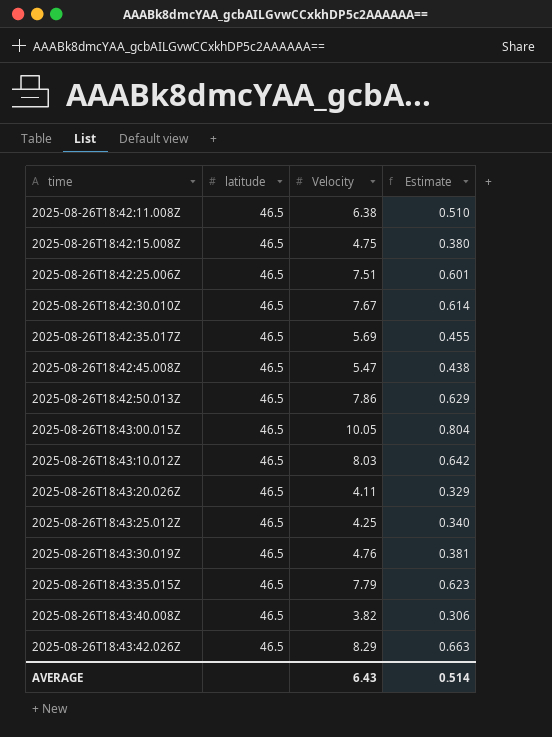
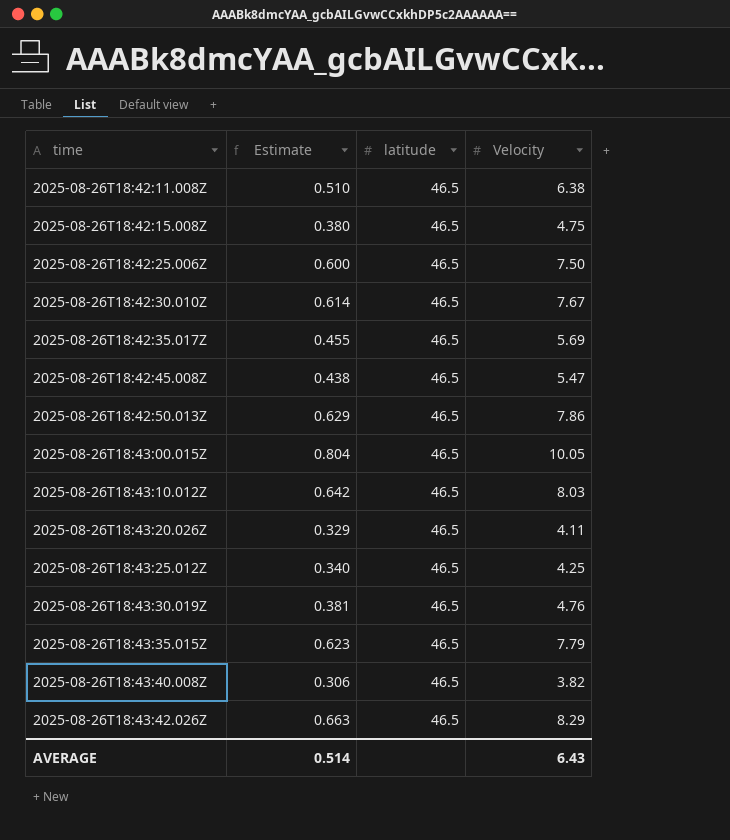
column Estimate | position: 4 -> 2
2025-08-26T18:42:25.006Z | Estimate: 0.601 -> 0.600
2025-08-26T18:42:25.006Z | Velocity: 7.51 -> 7.50

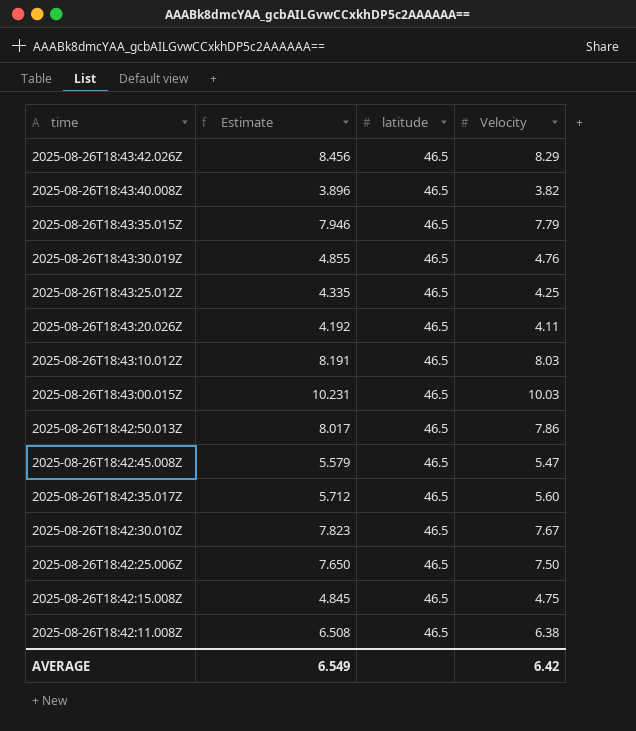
row order: time ascending -> time descending
column Estimate | formula: [Velocity] * 0.08 -> [Velocity] * 1.02
2025-08-26T18:43:00.015Z | Velocity: 10.05 -> 10.03
2025-08-26T18:42:35.017Z | Velocity: 5.69 -> 5.60
AVERAGE | Estimate: 0.514 -> 6.549
AVERAGE | Velocity: 6.43 -> 6.42

